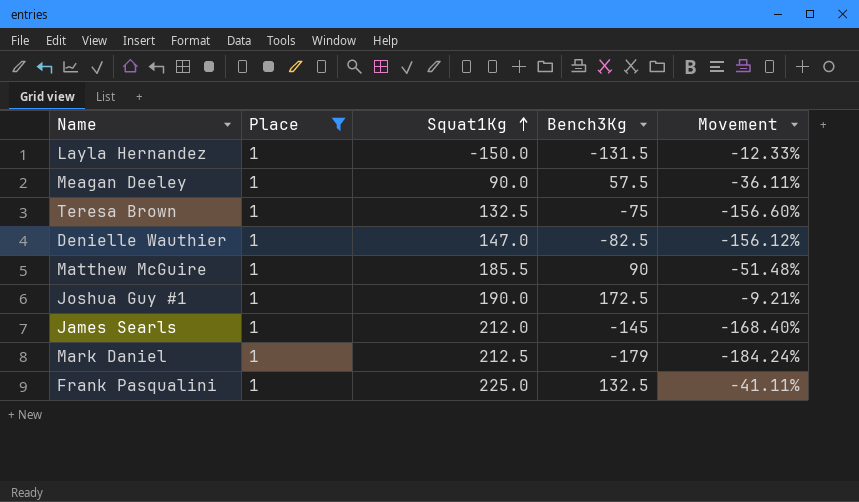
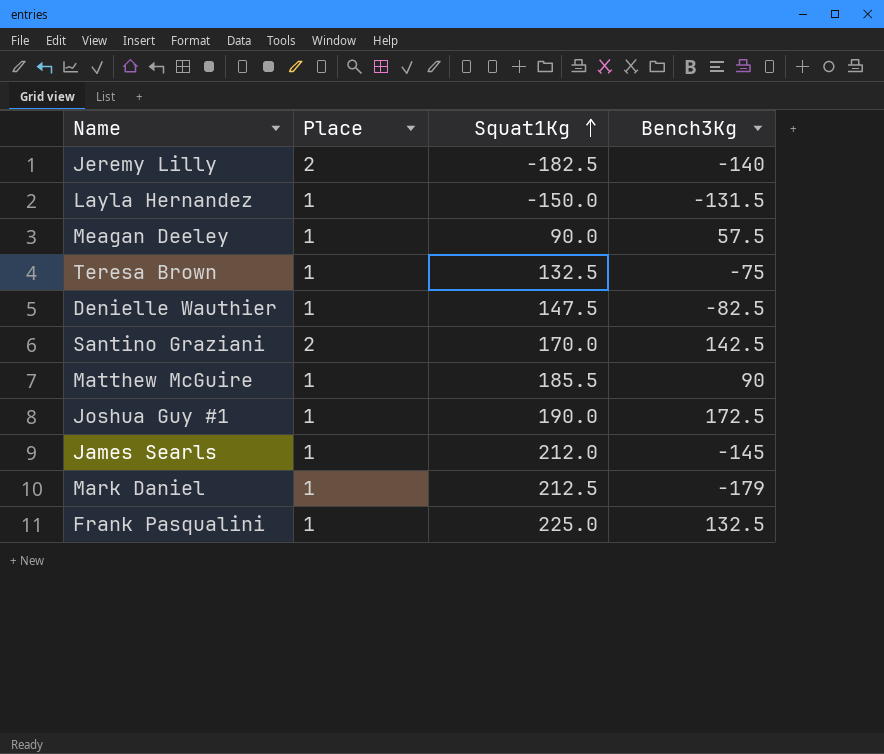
filter: Place = 1 -> none
column Movement | formula: ([Bench3Kg] - [Squat1Kg]) / [Squat1Kg] -> none
Denielle Wauthier | Squat1Kg: 147.0 -> 147.5

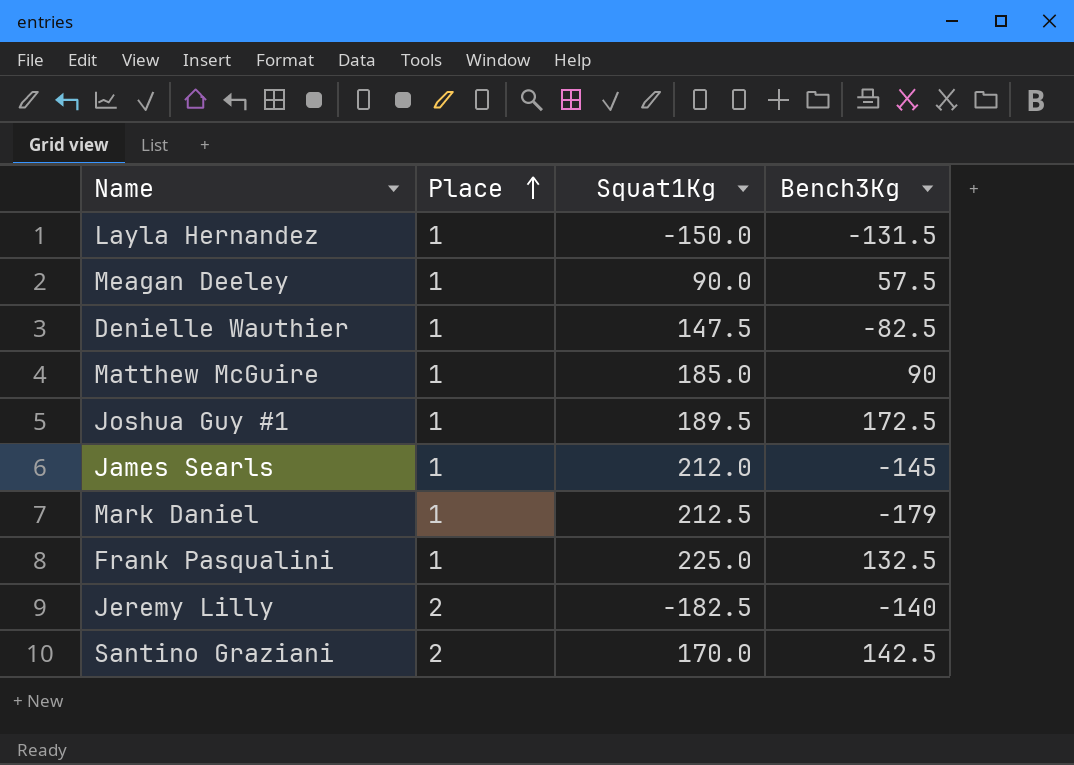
row order: Squat1Kg ascending -> Place ascending
row Teresa Brown: 1 | 132.5 | -75 -> none
Matthew McGuire | Squat1Kg: 185.5 -> 185.0
Joshua Guy #1 | Squat1Kg: 190.0 -> 189.5

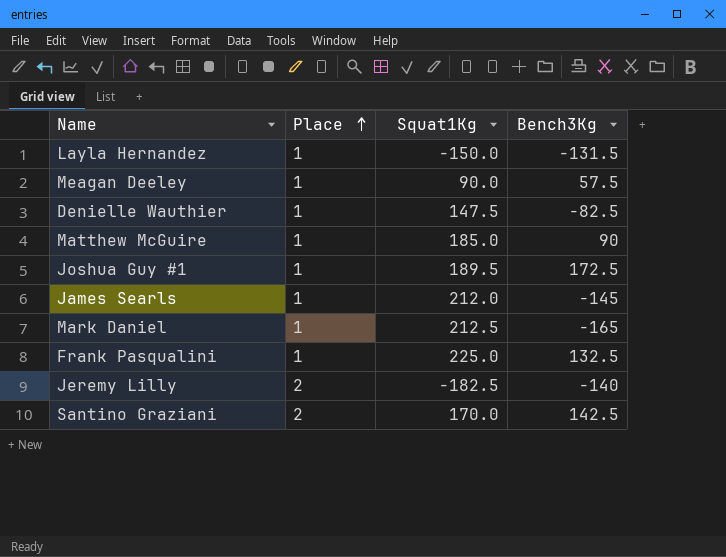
Mark Daniel | Bench3Kg: -179 -> -165

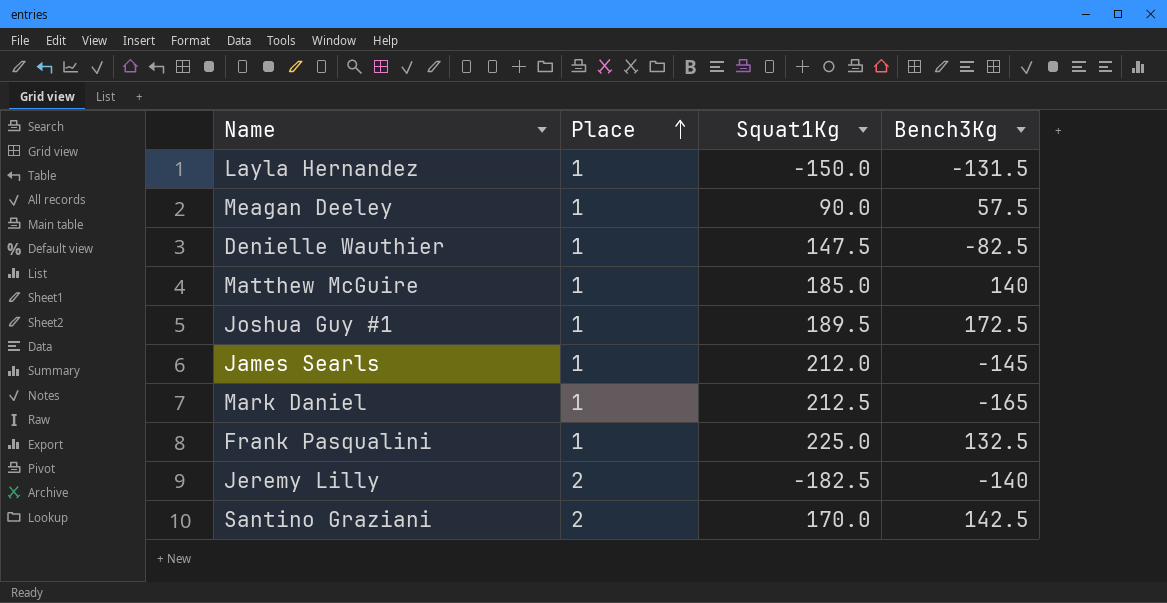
Matthew McGuire | Bench3Kg: 90 -> 140

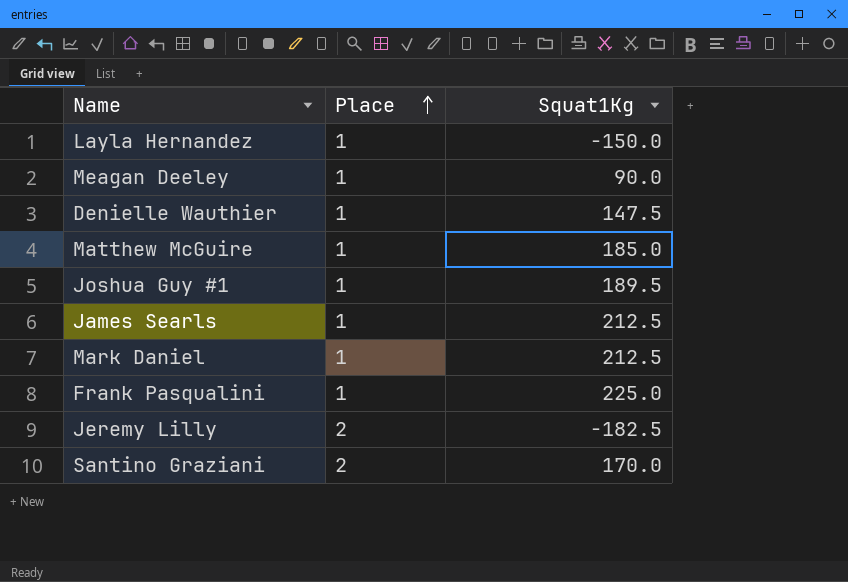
column Bench3Kg | position: 4 -> none
James Searls | Squat1Kg: 212.0 -> 212.5

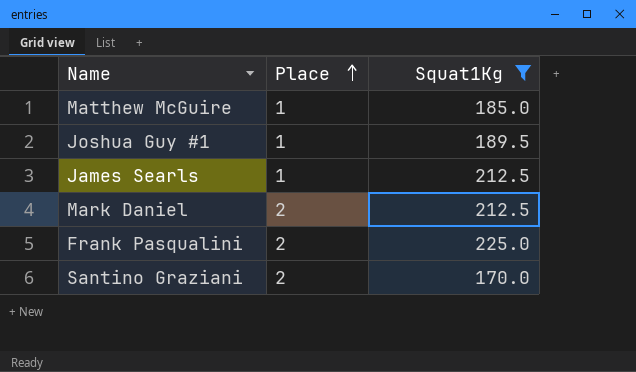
filter: none -> Squat1Kg >= 170.0
Mark Daniel | Place: 1 -> 2
Frank Pasqualini | Place: 1 -> 2

